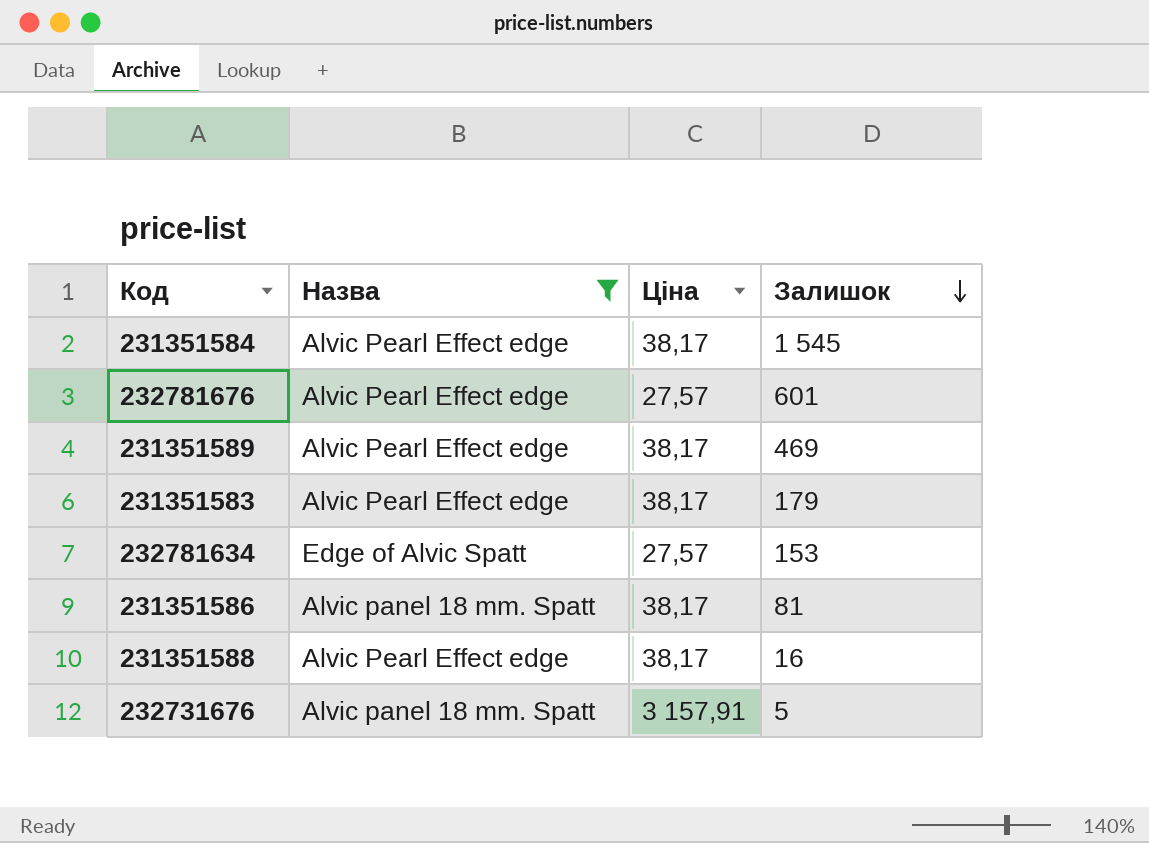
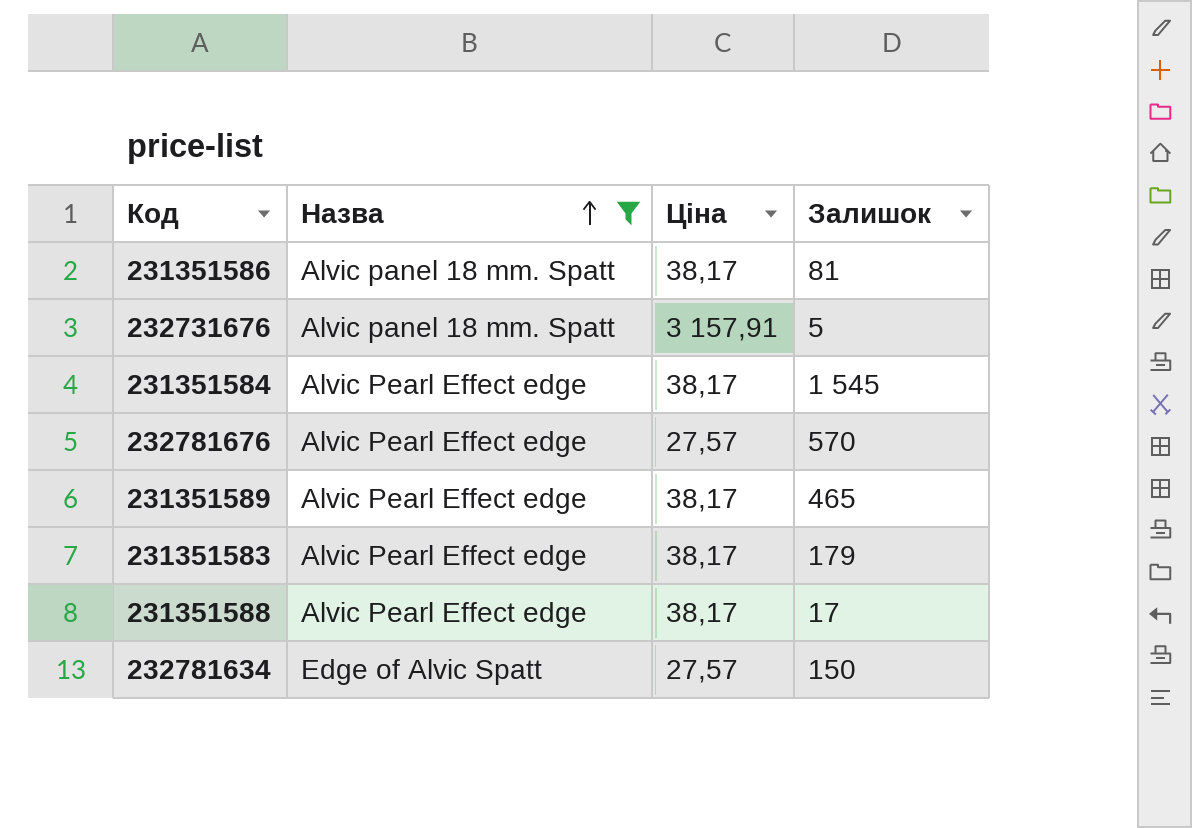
row order: Залишок descending -> Назва ascending
232781676 | Залишок: 601 -> 570
231351589 | Залишок: 469 -> 465
231351588 | Залишок: 16 -> 17
232781634 | Залишок: 153 -> 150

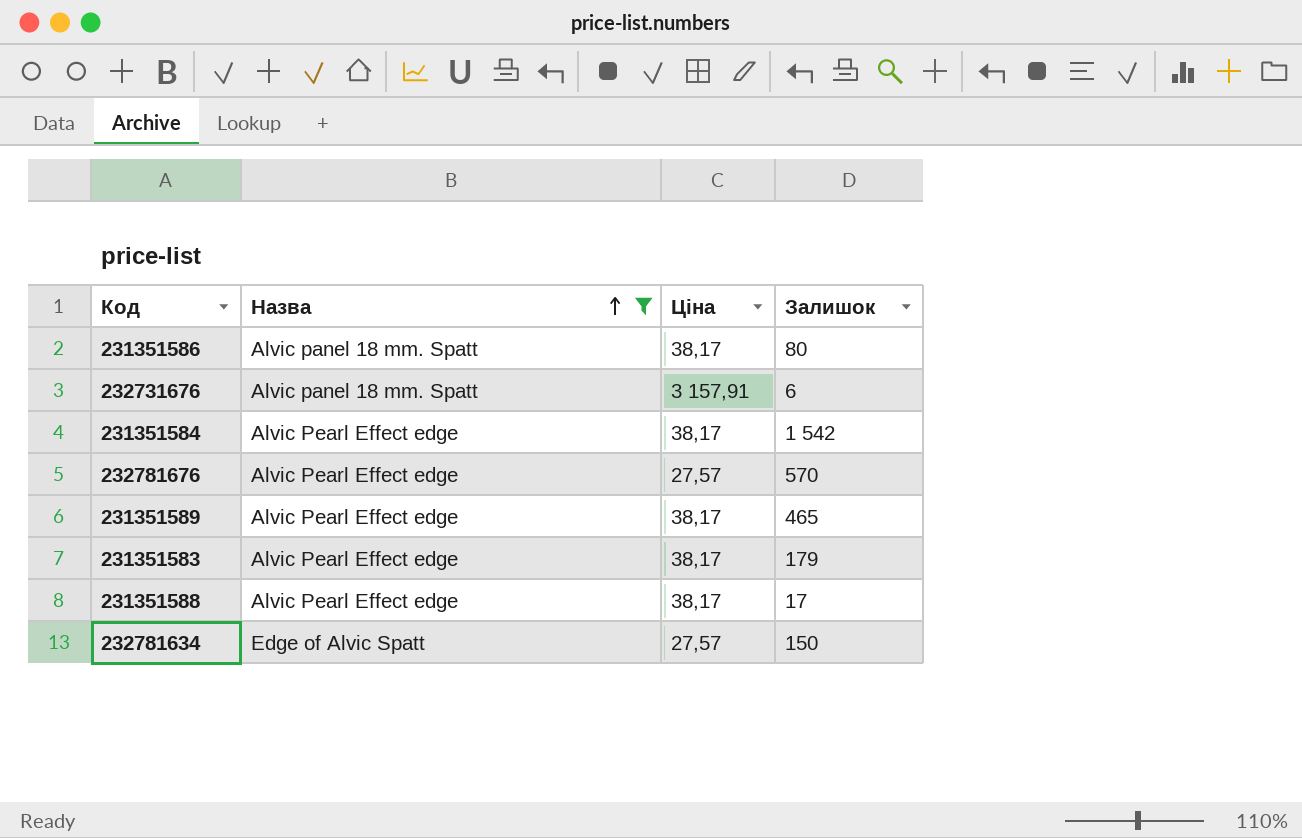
231351586 | Залишок: 81 -> 80
232731676 | Залишок: 5 -> 6
231351584 | Залишок: 1 545 -> 1 542

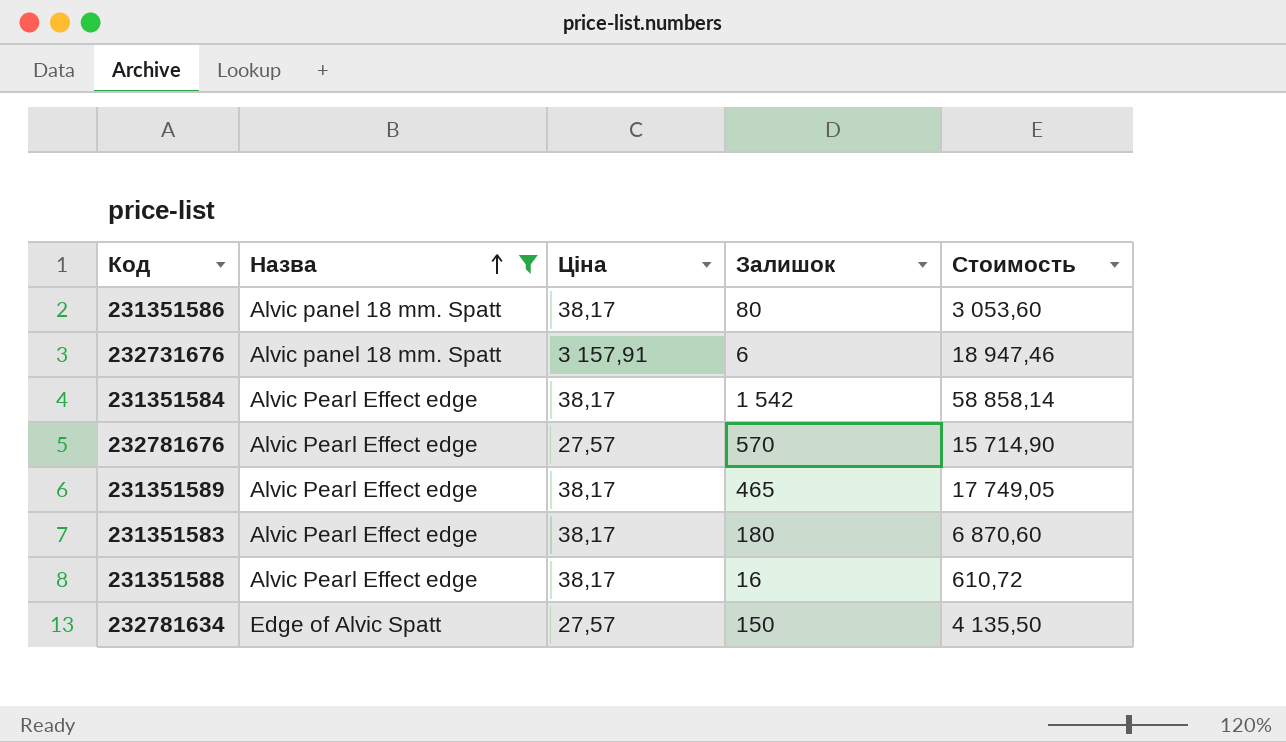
column Стоимость | formula: none -> [Ціна] * [Залишок]
231351583 | Залишок: 179 -> 180
231351588 | Залишок: 17 -> 16

